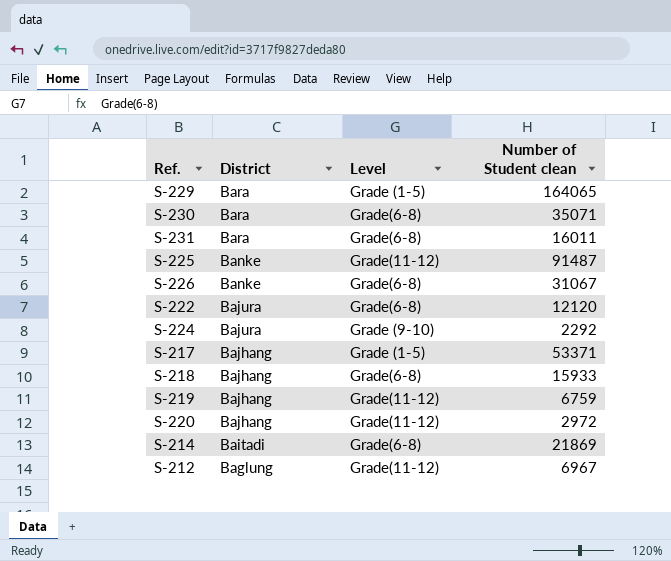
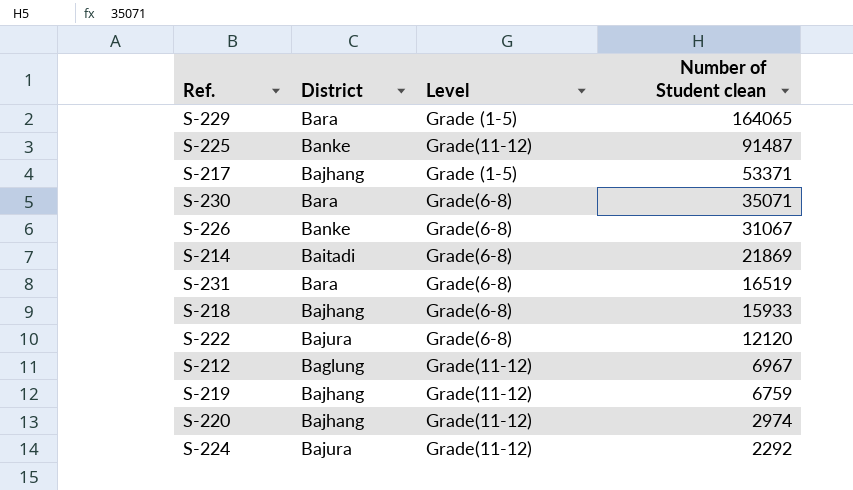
row order: District descending -> Number of Student clean descending
S-231 | Number of Student clean: 16011 -> 16519
S-220 | Number of Student clean: 2972 -> 2974
S-224 | Level: Grade (9-10) -> Grade(11-12)

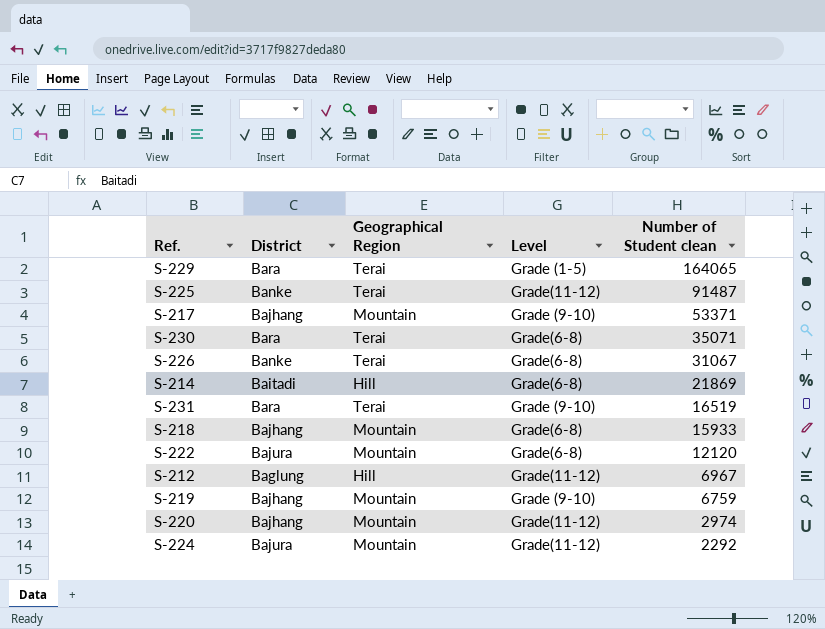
column Geographical Region | position: none -> 3
S-217 | Level: Grade (1-5) -> Grade (9-10)
S-231 | Level: Grade(6-8) -> Grade (9-10)
S-219 | Level: Grade(11-12) -> Grade (9-10)

